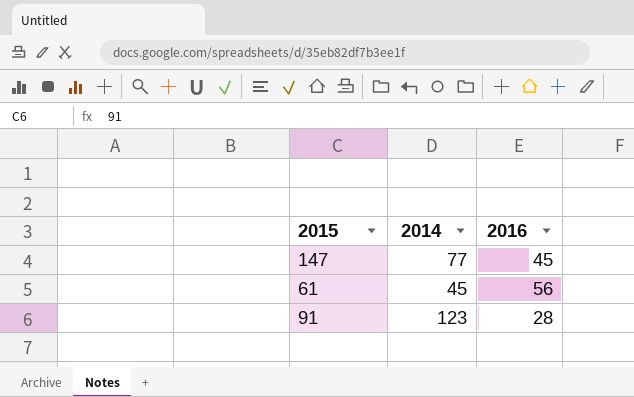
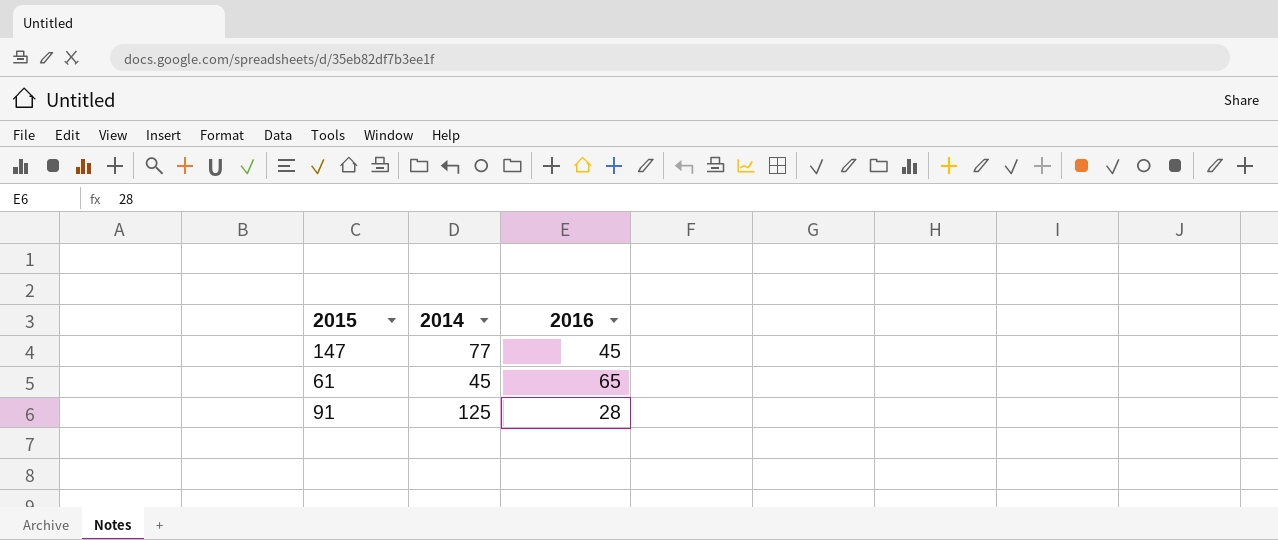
61 | 2016: 56 -> 65
91 | 2014: 123 -> 125

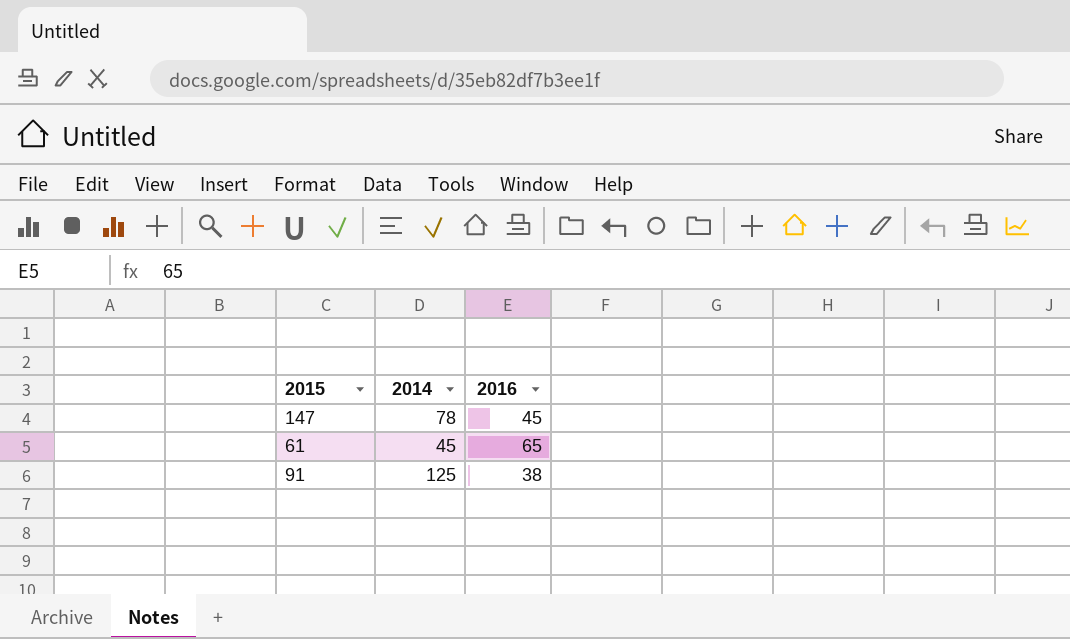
147 | 2014: 77 -> 78
91 | 2016: 28 -> 38

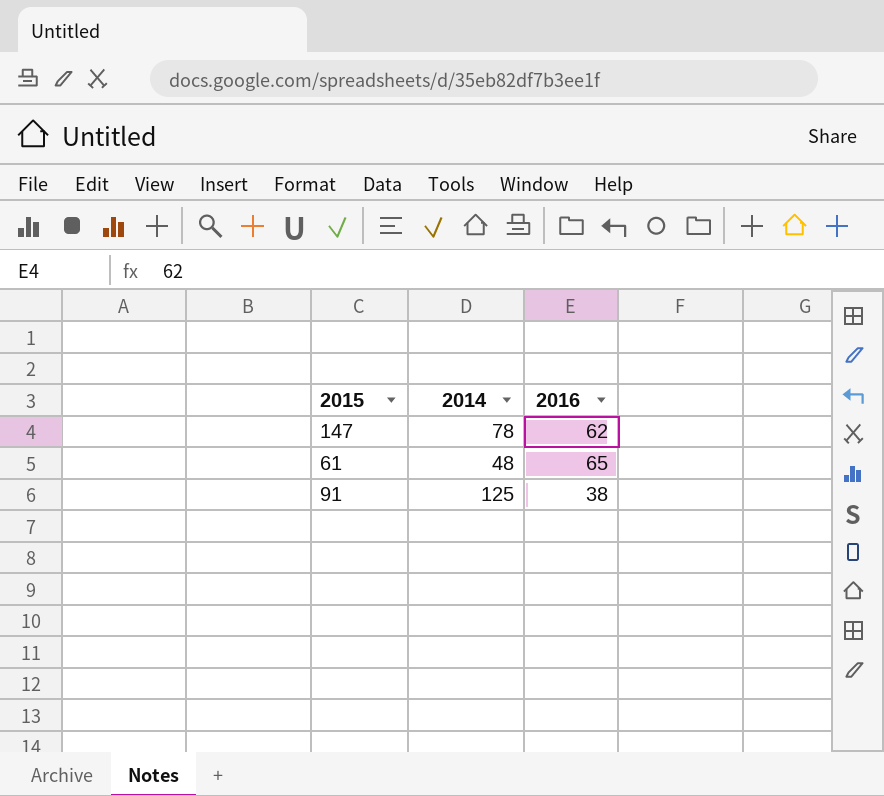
147 | 2016: 45 -> 62
61 | 2014: 45 -> 48

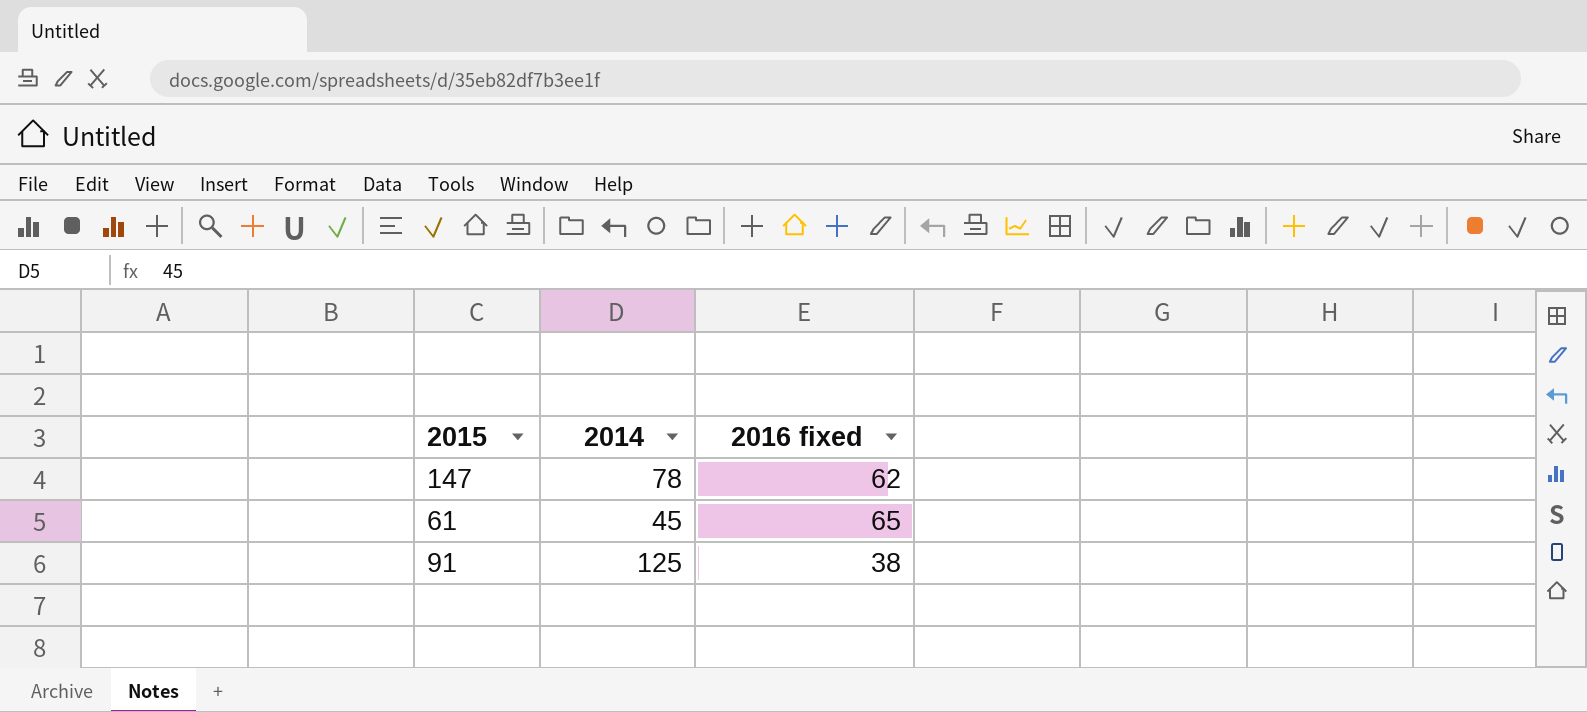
column name: 2016 -> 2016 fixed
61 | 2014: 48 -> 45

